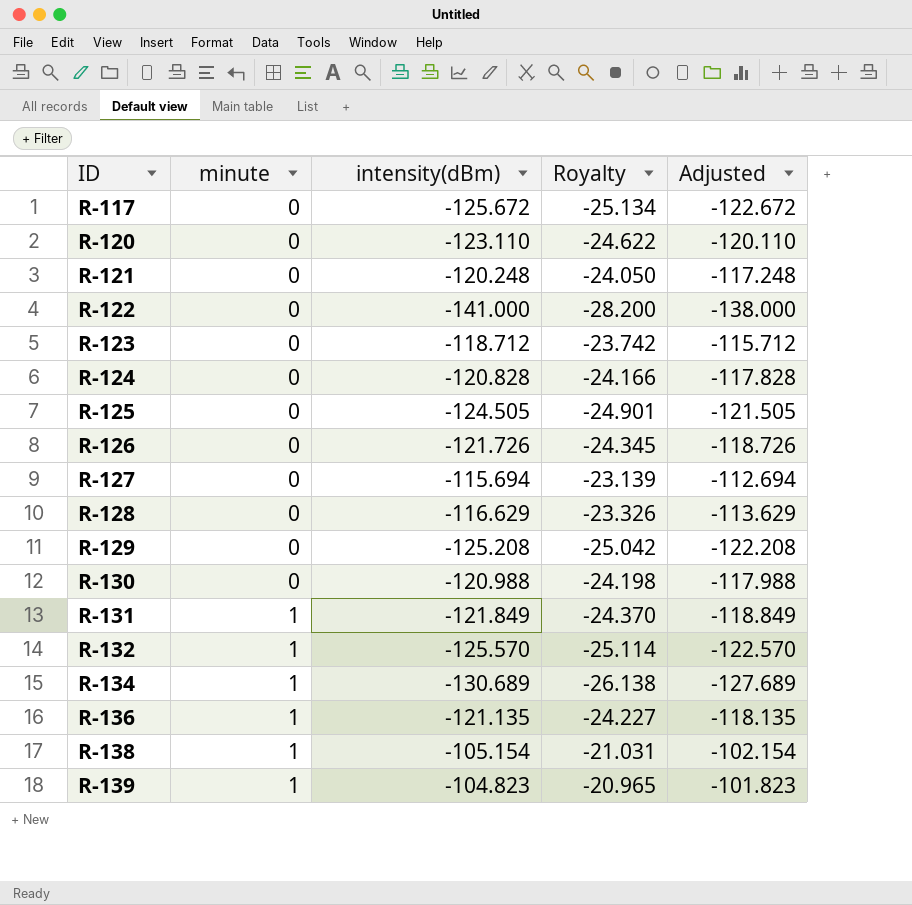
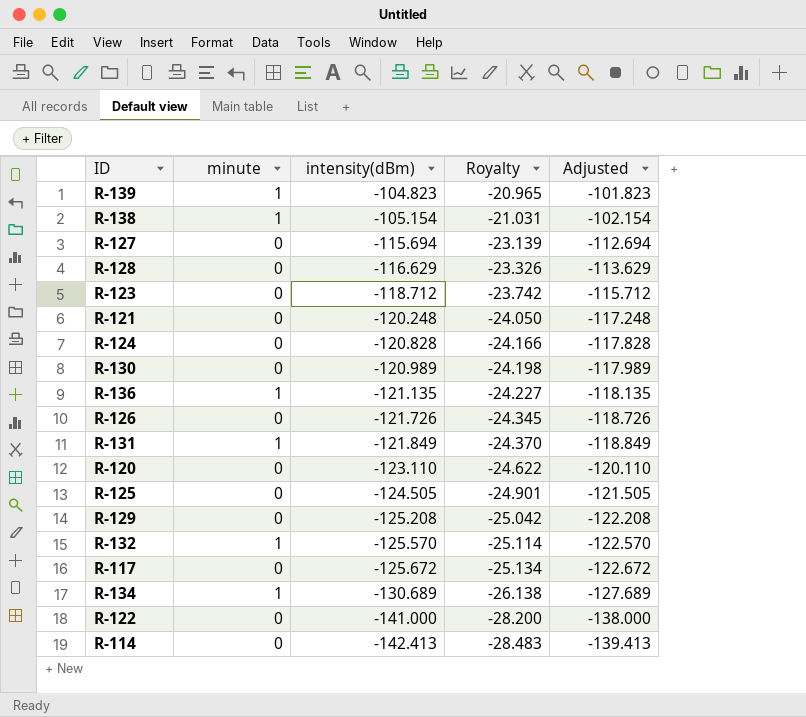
row order: ID ascending -> intensity(dBm) descending
R-130 | intensity(dBm): -120.988 -> -120.989
R-130 | Adjusted: -117.988 -> -117.989
row R-114: none -> 0 | -142.413 | -28.483 | -139.413

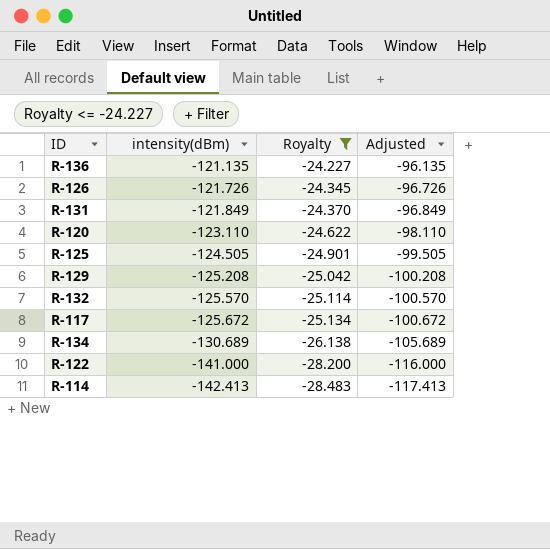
filter: none -> Royalty <= -24.227
column minute | position: 2 -> none
column Adjusted | formula: [intensity(dBm)] + 3 -> [intensity(dBm)] + 25

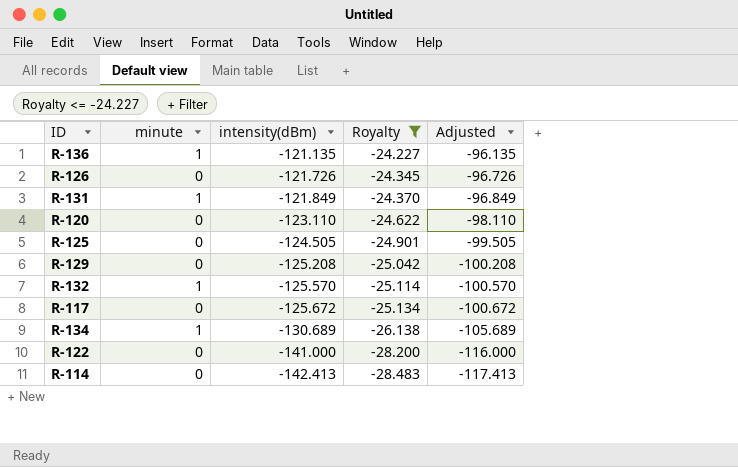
column minute | position: none -> 2

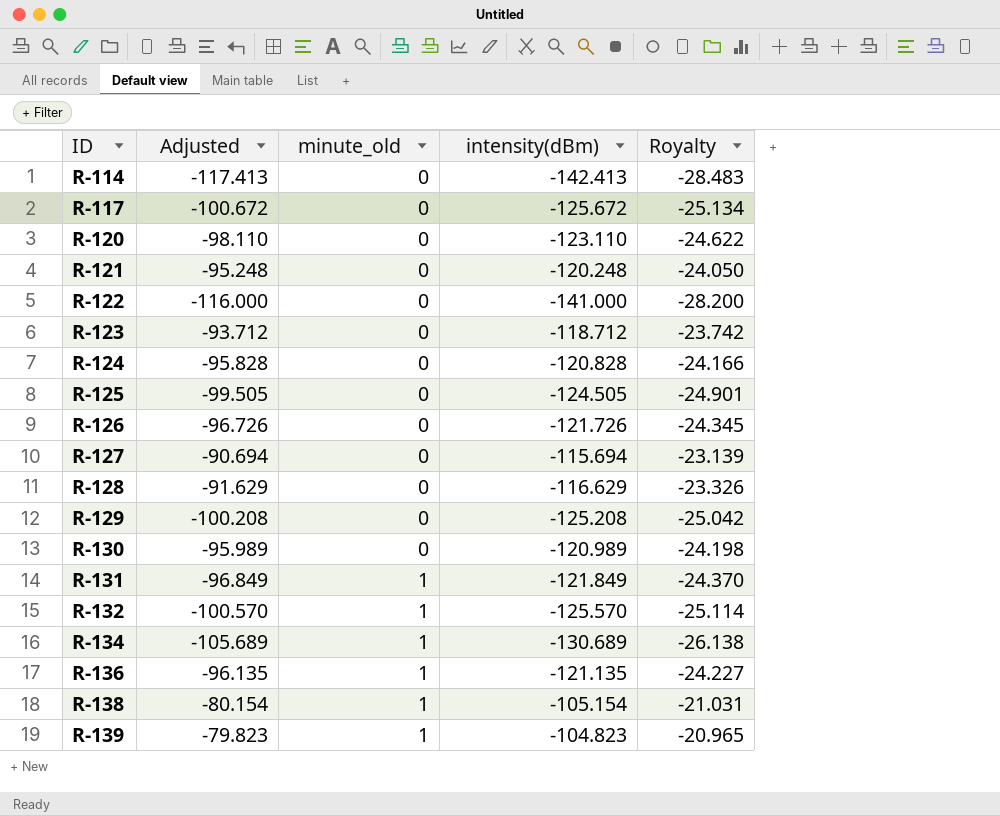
filter: Royalty <= -24.227 -> none
row order: intensity(dBm) descending -> ID ascending
column Adjusted | position: 5 -> 2
column name: minute -> minute_old

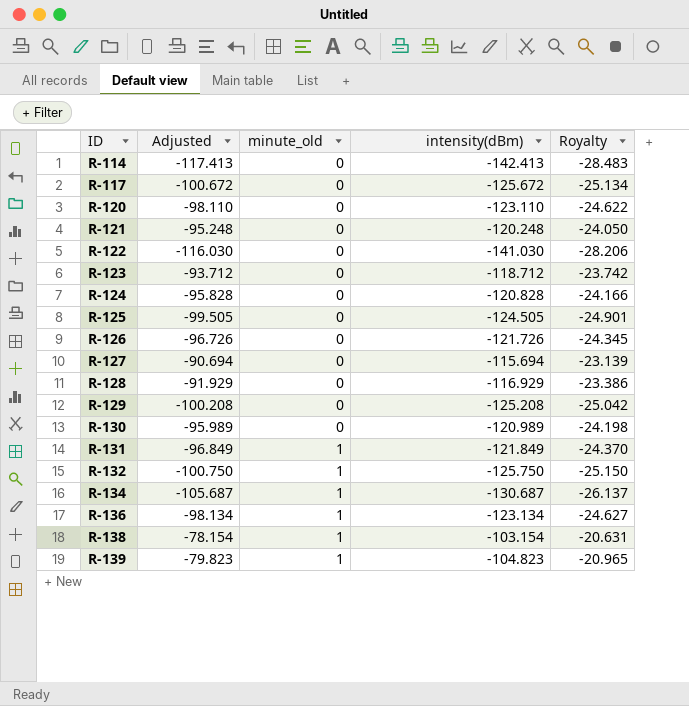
R-122 | Adjusted: -116.000 -> -116.030
R-122 | intensity(dBm): -141.000 -> -141.030
R-122 | Royalty: -28.200 -> -28.206
R-128 | Adjusted: -91.629 -> -91.929
R-128 | intensity(dBm): -116.629 -> -116.929
R-128 | Royalty: -23.326 -> -23.386
R-132 | Adjusted: -100.570 -> -100.750
R-132 | intensity(dBm): -125.570 -> -125.750
R-132 | Royalty: -25.114 -> -25.150
R-134 | Adjusted: -105.689 -> -105.687
R-134 | intensity(dBm): -130.689 -> -130.687
R-134 | Royalty: -26.138 -> -26.137
R-136 | Adjusted: -96.135 -> -98.134
R-136 | intensity(dBm): -121.135 -> -123.134
R-136 | Royalty: -24.227 -> -24.627
R-138 | Adjusted: -80.154 -> -78.154
R-138 | intensity(dBm): -105.154 -> -103.154
R-138 | Royalty: -21.031 -> -20.631

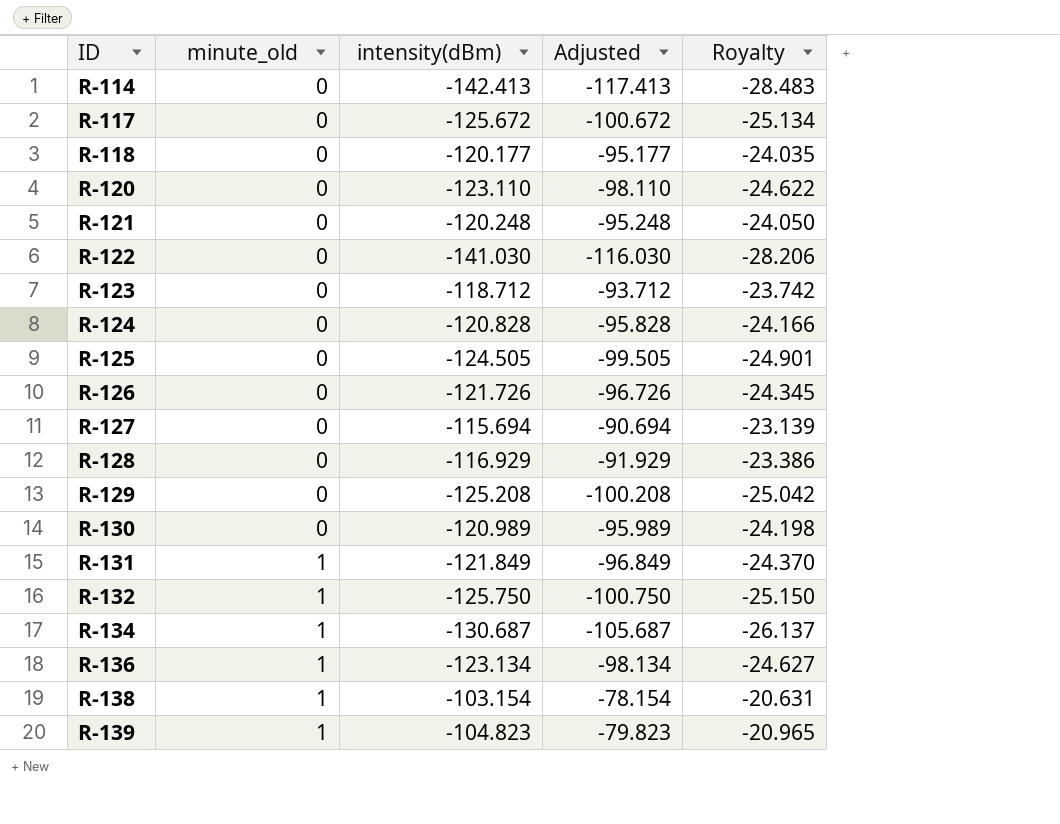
column Adjusted | position: 2 -> 4
row R-118: none -> 0 | -120.177 | -95.177 | -24.035

